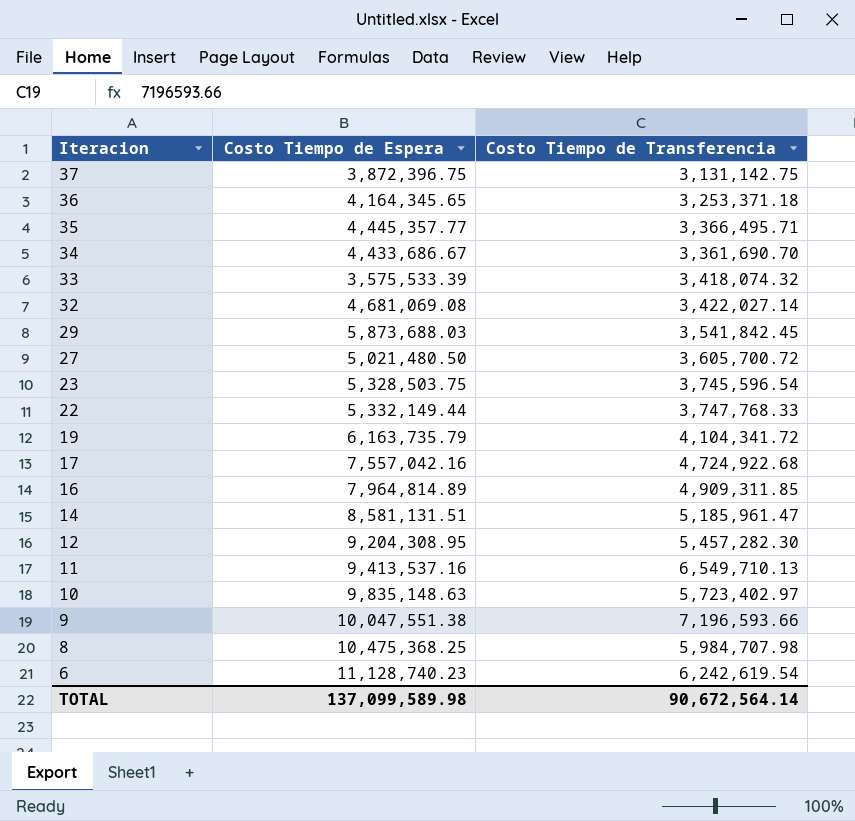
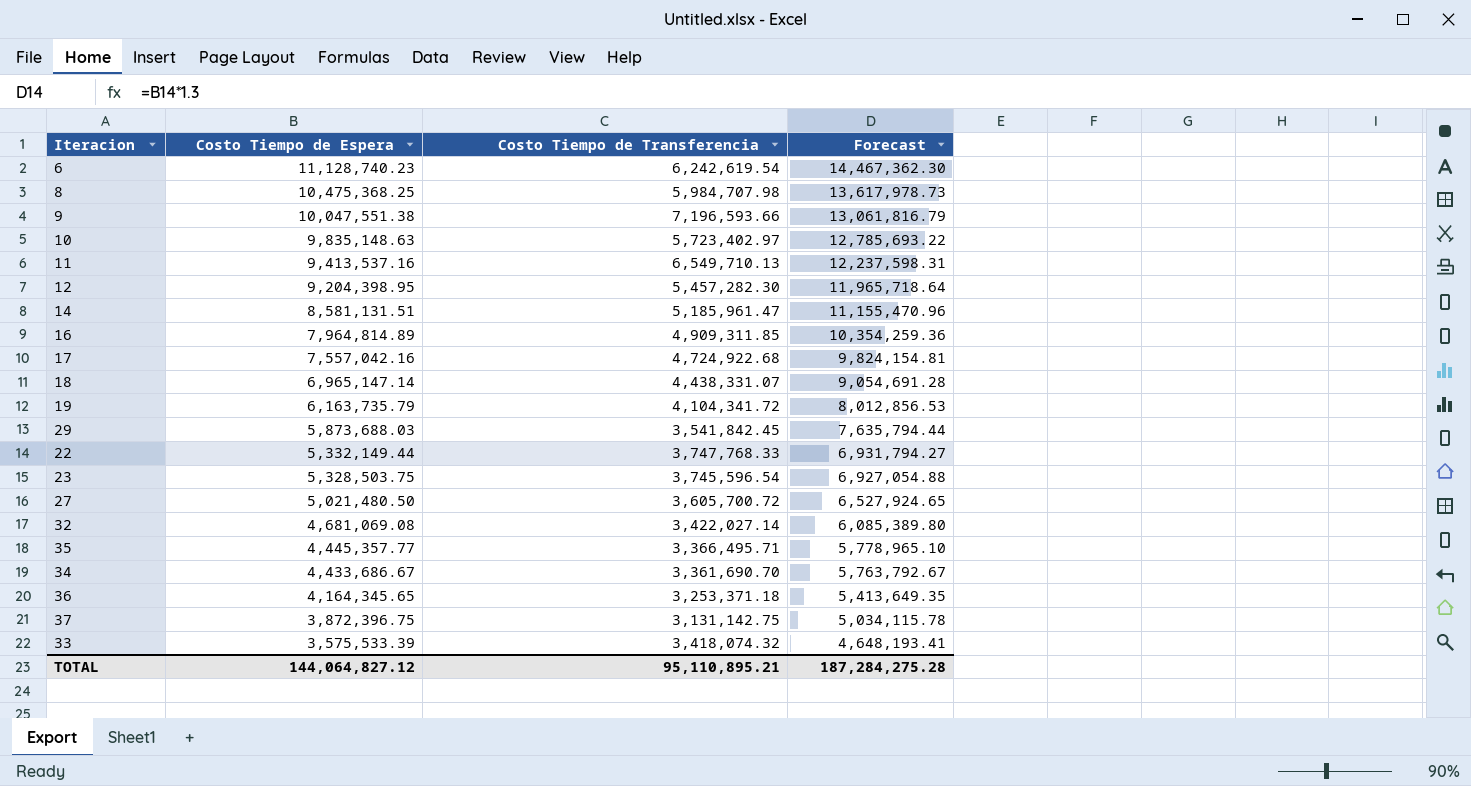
row order: Iteracion descending -> Costo Tiempo de Espera descending
column Forecast | formula: none -> [Costo Tiempo de Espera] * 1.3
12 | Costo Tiempo de Espera: 9,204,308.95 -> 9,204,398.95
row 18: none -> 6,965,147.14 | 4,438,331.07 | 9,054,691.28
TOTAL | Costo Tiempo de Espera: 137,099,589.98 -> 144,064,827.12
TOTAL | Costo Tiempo de Transferencia: 90,672,564.14 -> 95,110,895.21

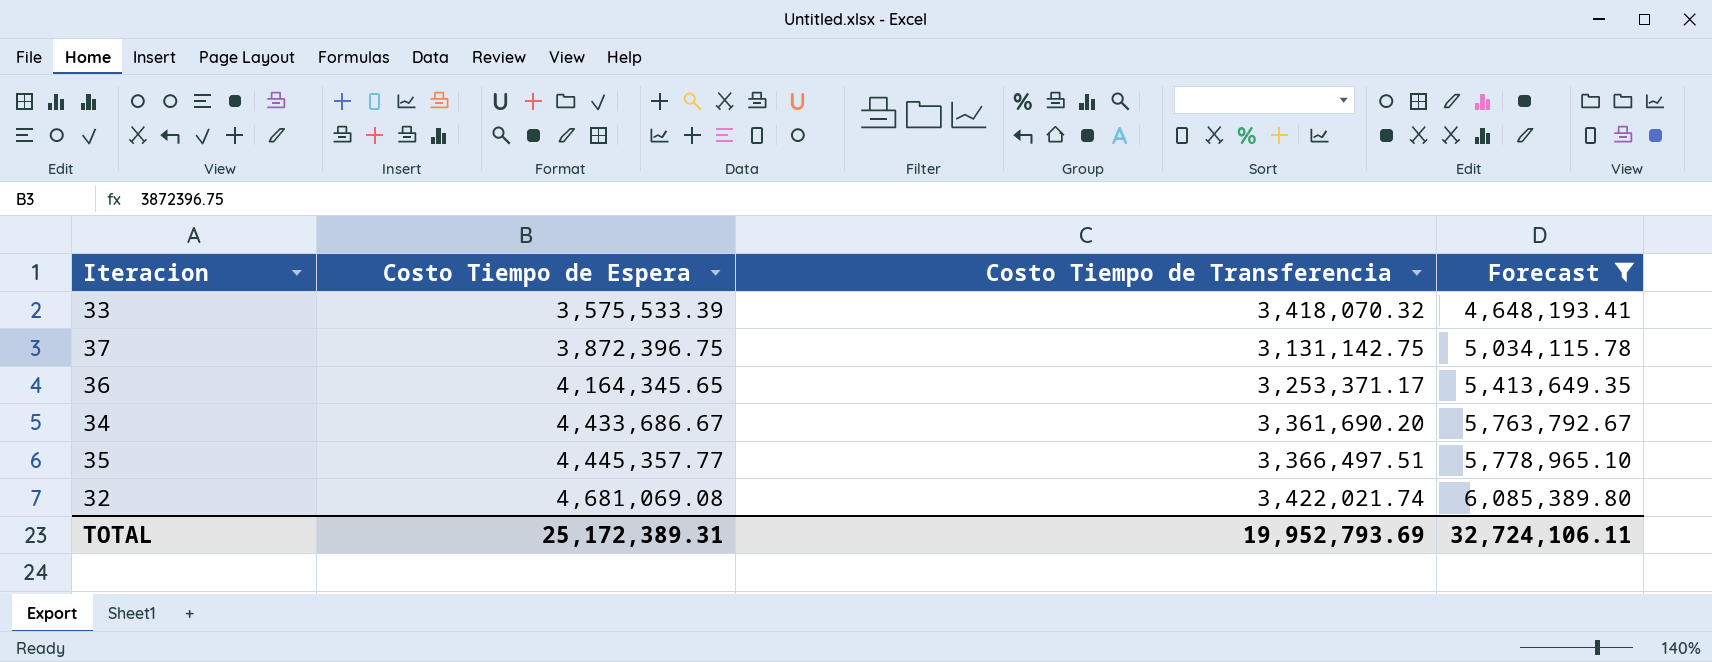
filter: none -> Forecast <= 6,085,389.80
row order: Costo Tiempo de Espera descending -> Costo Tiempo de Espera ascending
33 | Costo Tiempo de Transferencia: 3,418,074.32 -> 3,418,070.32
36 | Costo Tiempo de Transferencia: 3,253,371.18 -> 3,253,371.17
34 | Costo Tiempo de Transferencia: 3,361,690.70 -> 3,361,690.20
35 | Costo Tiempo de Transferencia: 3,366,495.71 -> 3,366,497.51
32 | Costo Tiempo de Transferencia: 3,422,027.14 -> 3,422,021.74
TOTAL | Costo Tiempo de Espera: 144,064,827.12 -> 25,172,389.31
TOTAL | Costo Tiempo de Transferencia: 95,110,895.21 -> 19,952,793.69
TOTAL | Forecast: 187,284,275.28 -> 32,724,106.11

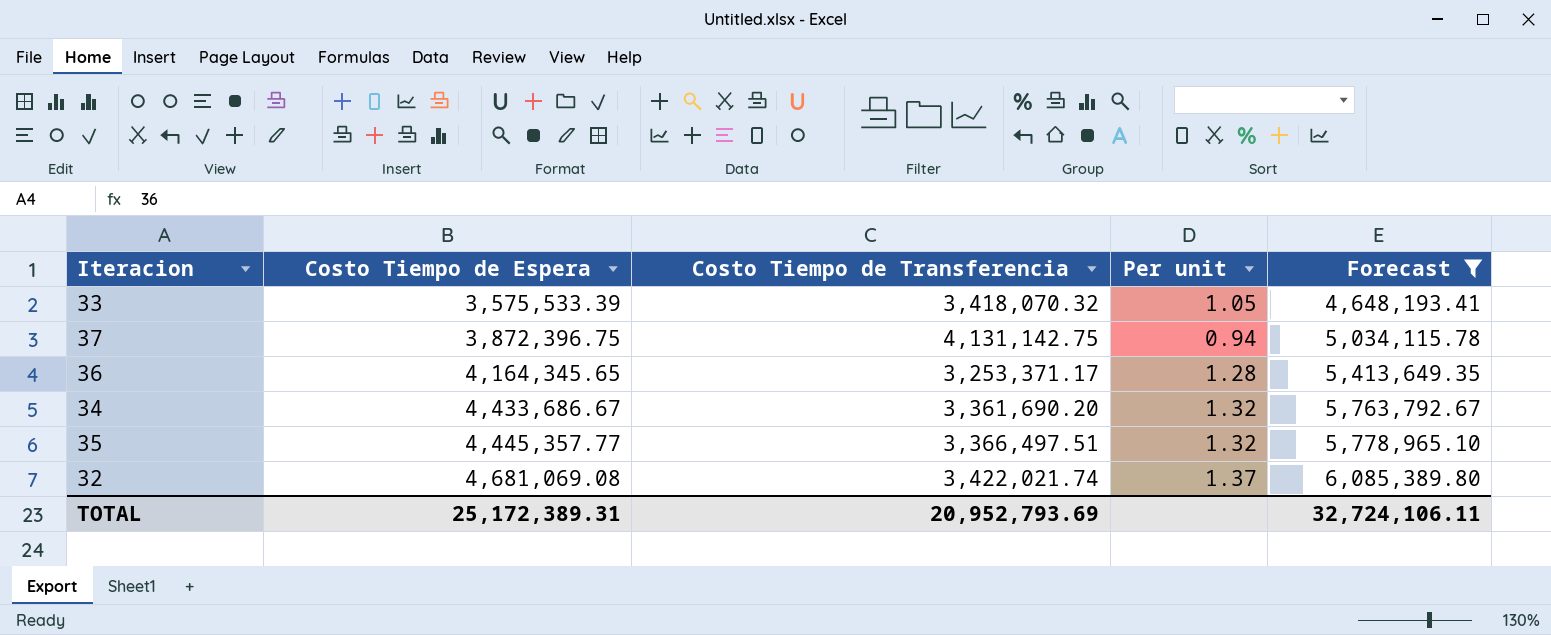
column Per unit | formula: none -> [Costo Tiempo de Espera] / [Costo Tiempo de Transferencia]
37 | Costo Tiempo de Transferencia: 3,131,142.75 -> 4,131,142.75
TOTAL | Costo Tiempo de Transferencia: 19,952,793.69 -> 20,952,793.69

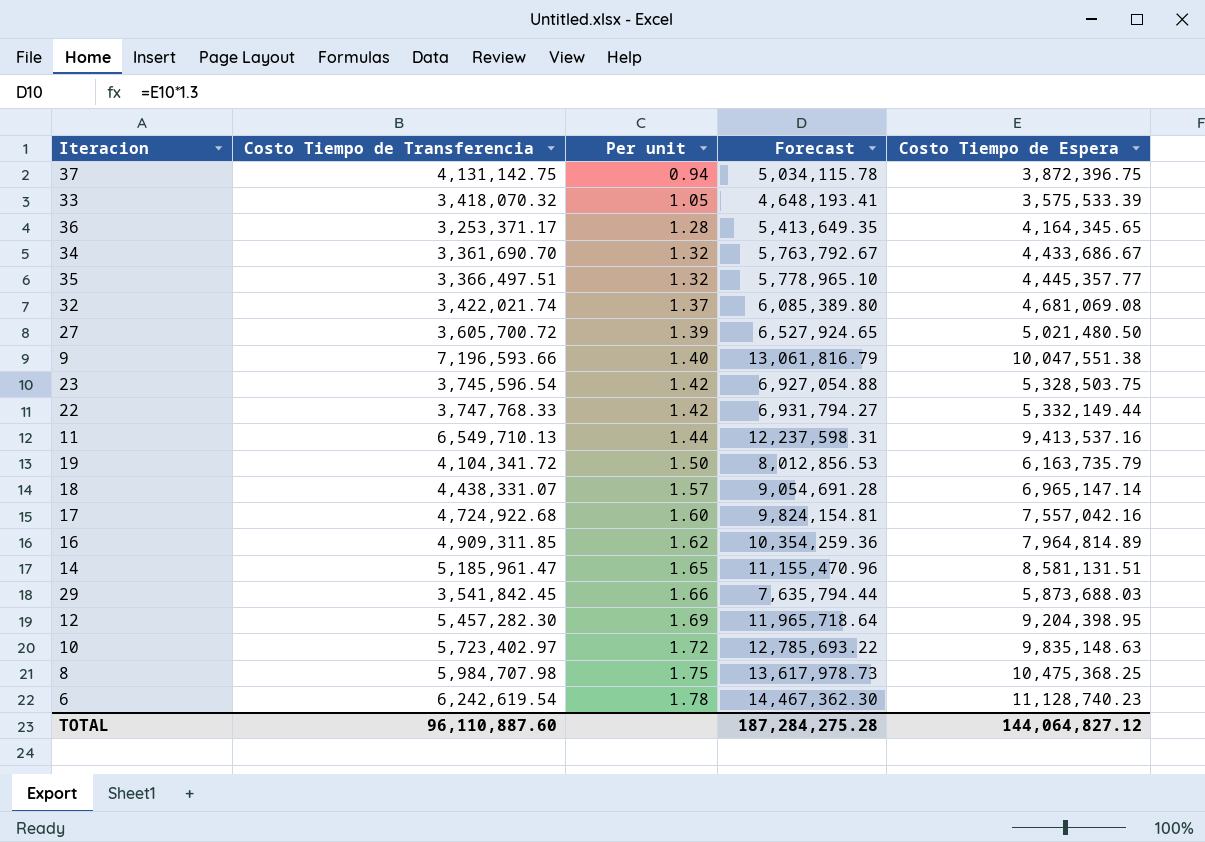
filter: Forecast <= 6,085,389.80 -> none
row order: Costo Tiempo de Espera ascending -> Per unit ascending
column Costo Tiempo de Espera | position: 2 -> 5
34 | Costo Tiempo de Transferencia: 3,361,690.20 -> 3,361,690.70
TOTAL | Costo Tiempo de Transferencia: 20,952,793.69 -> 96,110,887.60
TOTAL | Forecast: 32,724,106.11 -> 187,284,275.28
TOTAL | Costo Tiempo de Espera: 25,172,389.31 -> 144,064,827.12

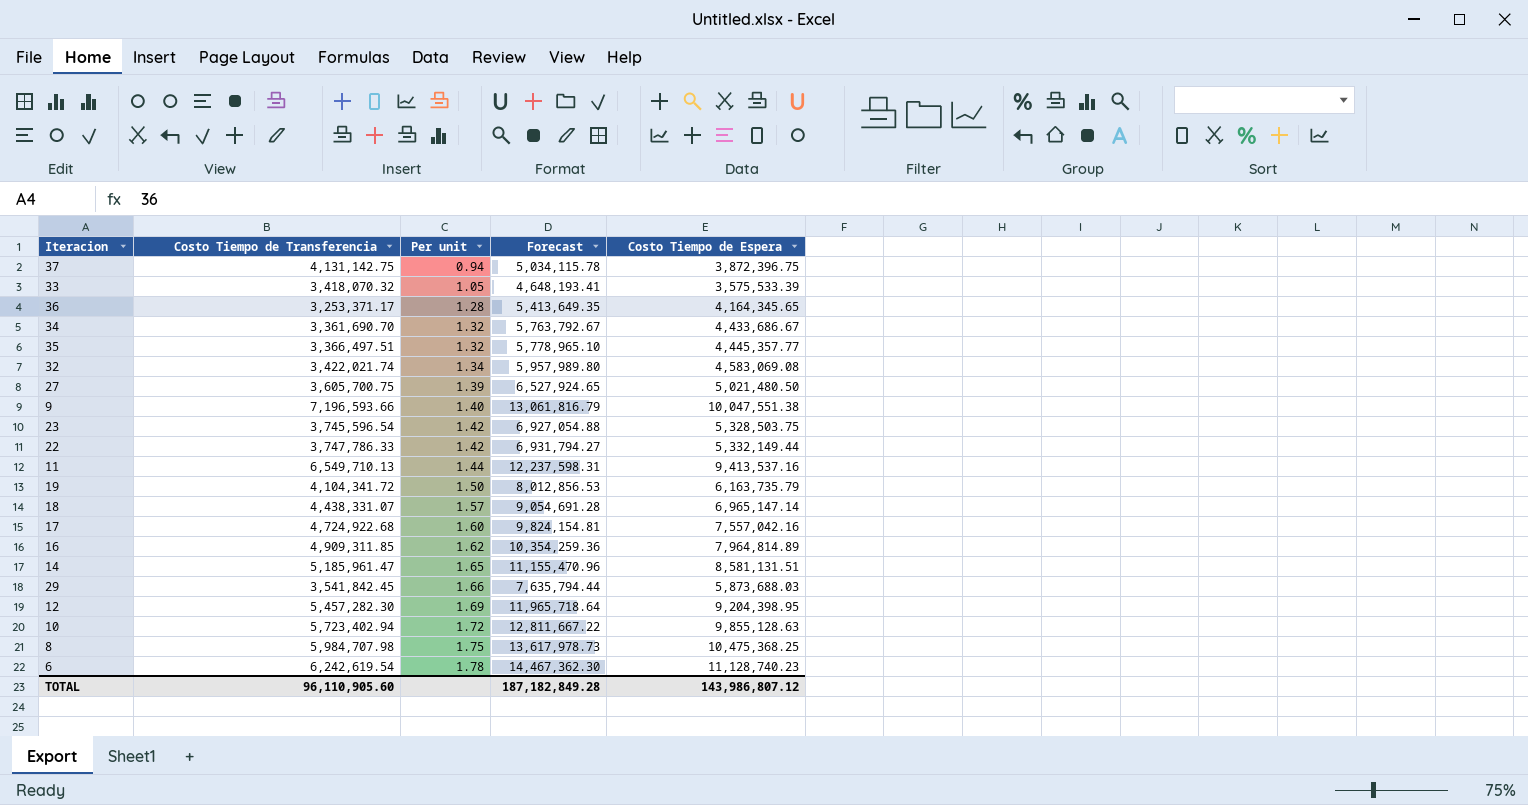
32 | Per unit: 1.37 -> 1.34
32 | Forecast: 6,085,389.80 -> 5,957,989.80
32 | Costo Tiempo de Espera: 4,681,069.08 -> 4,583,069.08
27 | Costo Tiempo de Transferencia: 3,605,700.72 -> 3,605,700.75
22 | Costo Tiempo de Transferencia: 3,747,768.33 -> 3,747,786.33
10 | Costo Tiempo de Transferencia: 5,723,402.97 -> 5,723,402.94
10 | Forecast: 12,785,693.22 -> 12,811,667.22
10 | Costo Tiempo de Espera: 9,835,148.63 -> 9,855,128.63
TOTAL | Costo Tiempo de Transferencia: 96,110,887.60 -> 96,110,905.60
TOTAL | Forecast: 187,284,275.28 -> 187,182,849.28
TOTAL | Costo Tiempo de Espera: 144,064,827.12 -> 143,986,807.12

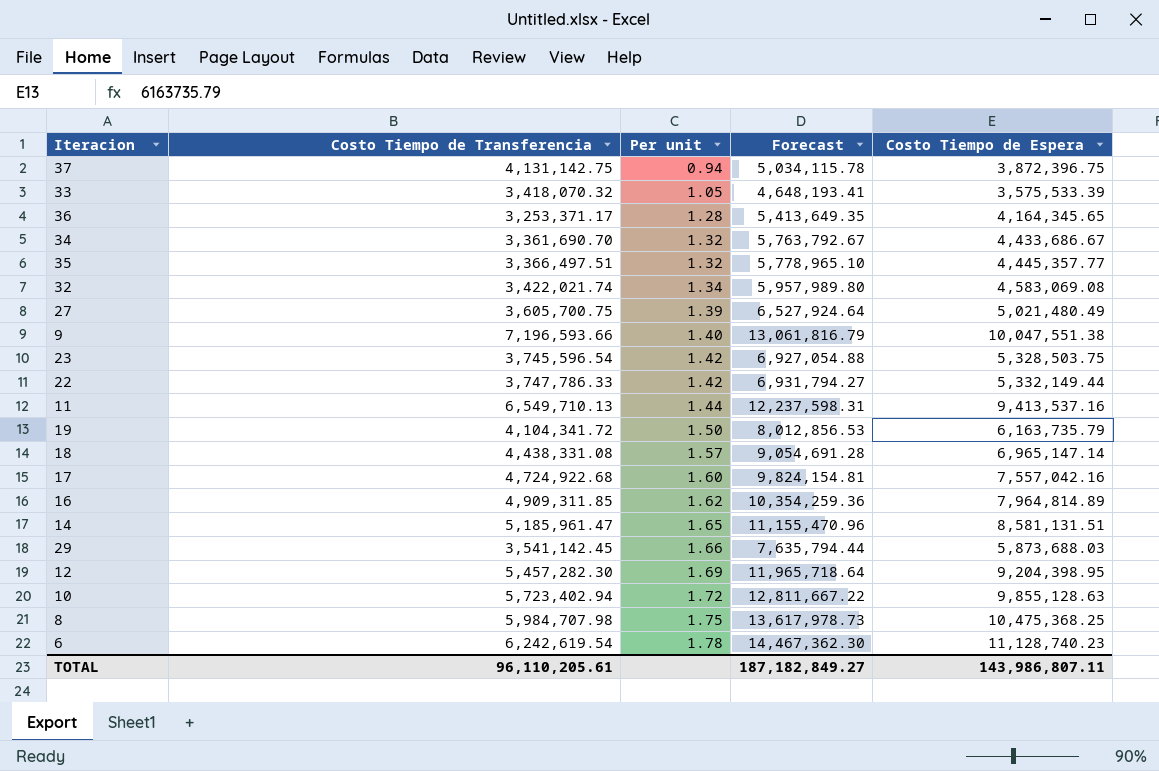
27 | Forecast: 6,527,924.65 -> 6,527,924.64
27 | Costo Tiempo de Espera: 5,021,480.50 -> 5,021,480.49
18 | Costo Tiempo de Transferencia: 4,438,331.07 -> 4,438,331.08
29 | Costo Tiempo de Transferencia: 3,541,842.45 -> 3,541,142.45
TOTAL | Costo Tiempo de Transferencia: 96,110,905.60 -> 96,110,205.61
TOTAL | Forecast: 187,182,849.28 -> 187,182,849.27
TOTAL | Costo Tiempo de Espera: 143,986,807.12 -> 143,986,807.11

